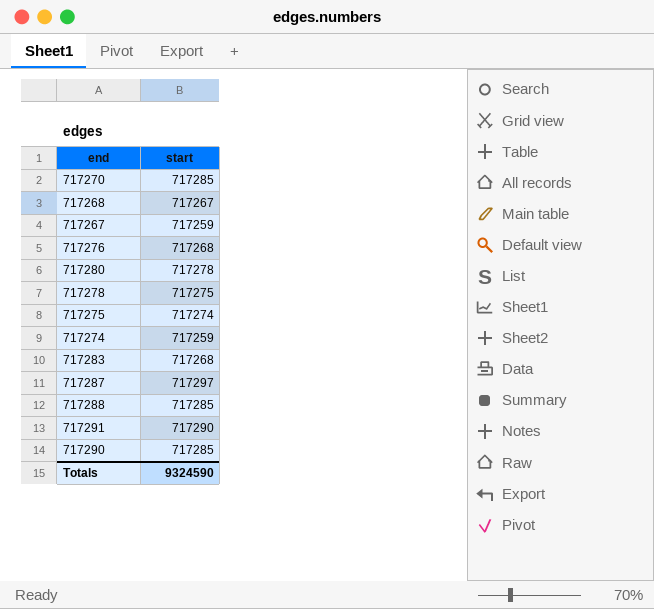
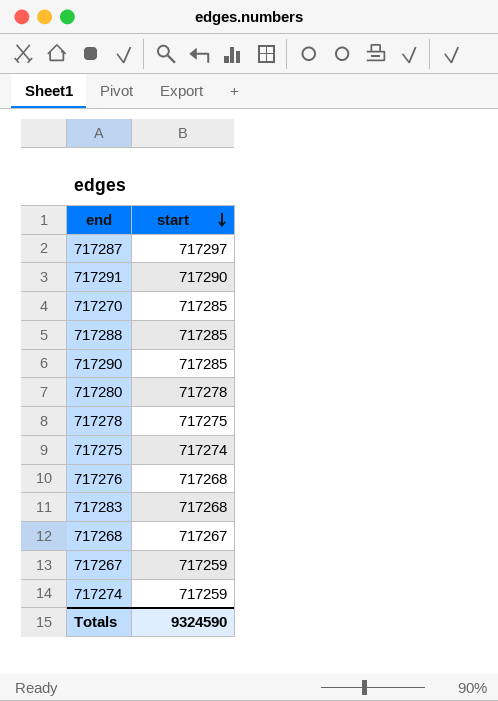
row order: none -> start descending

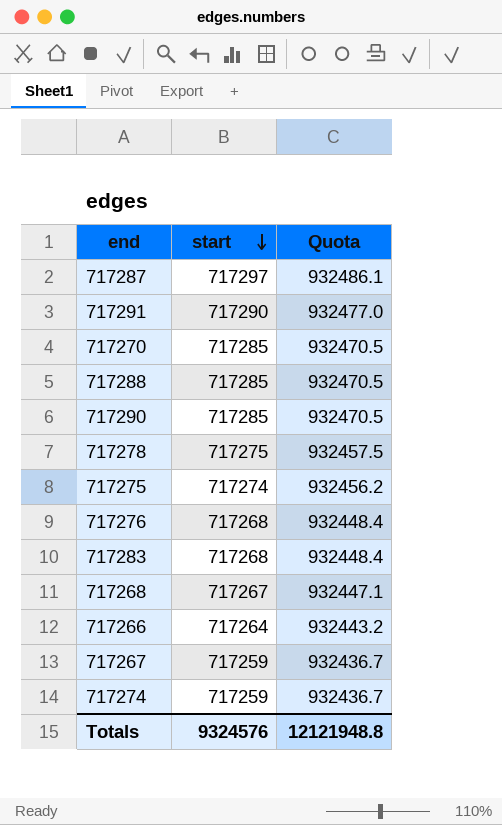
column Quota | formula: none -> [start] * 1.3
row 717280: 717278 -> none
row 717266: none -> 717264 | 932443.2
Totals | start: 9324590 -> 9324576

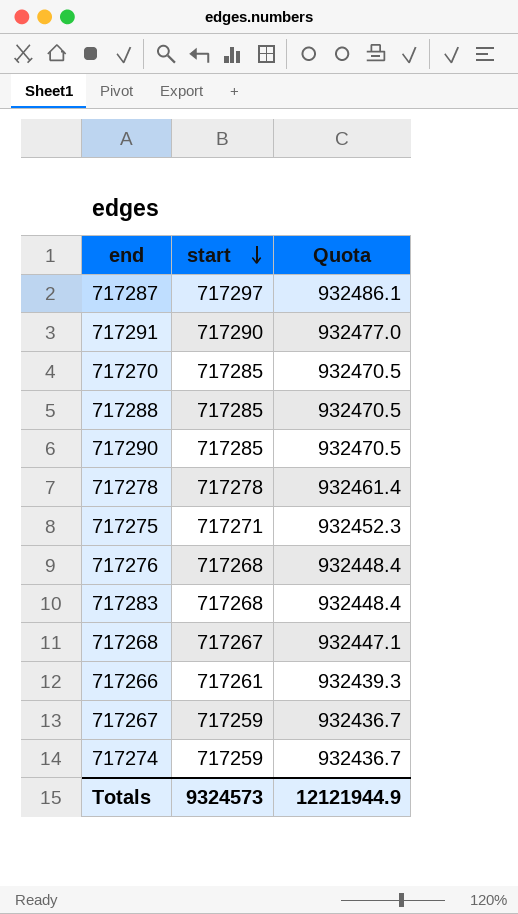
717278 | start: 717275 -> 717278
717278 | Quota: 932457.5 -> 932461.4
717275 | start: 717274 -> 717271
717275 | Quota: 932456.2 -> 932452.3
717266 | start: 717264 -> 717261
717266 | Quota: 932443.2 -> 932439.3
Totals | start: 9324576 -> 9324573
Totals | Quota: 12121948.8 -> 12121944.9

